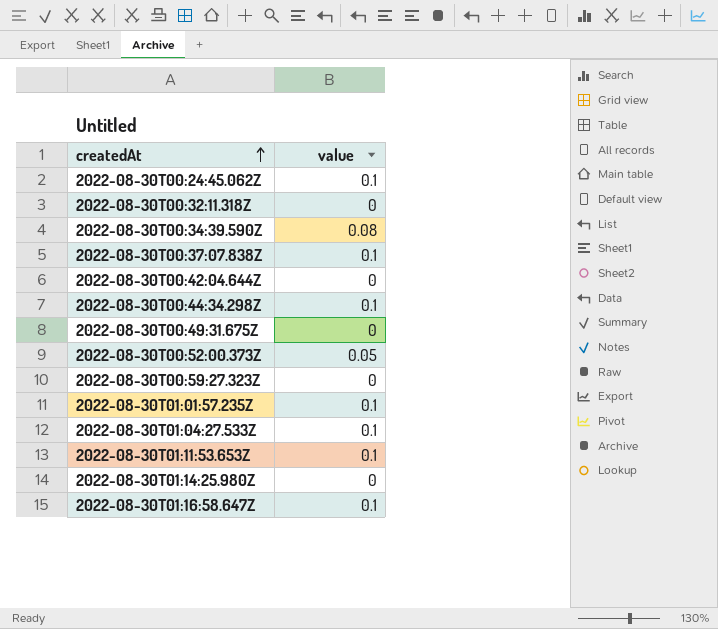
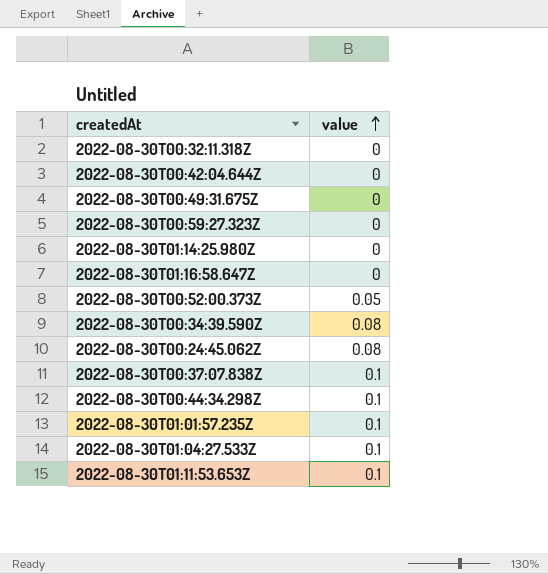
row order: createdAt ascending -> value ascending
2022-08-30T01:16:58.647Z | value: 0.1 -> 0
2022-08-30T00:24:45.062Z | value: 0.1 -> 0.08

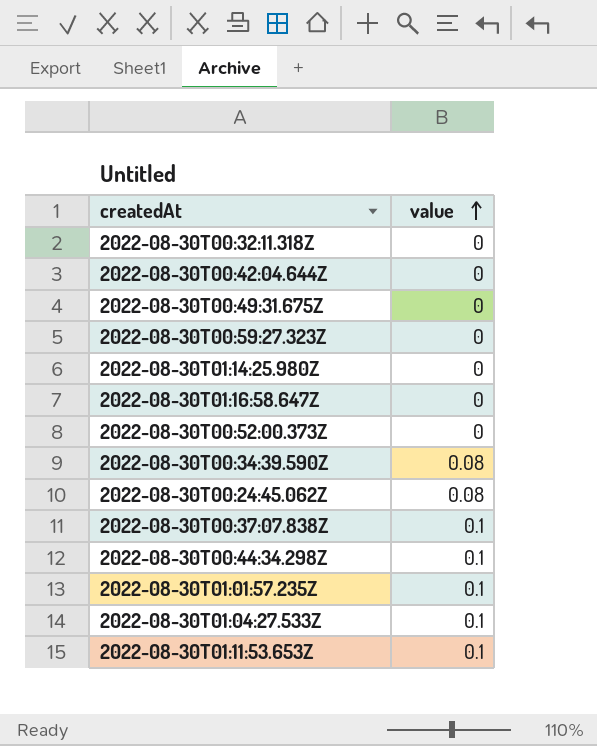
2022-08-30T00:52:00.373Z | value: 0.05 -> 0

